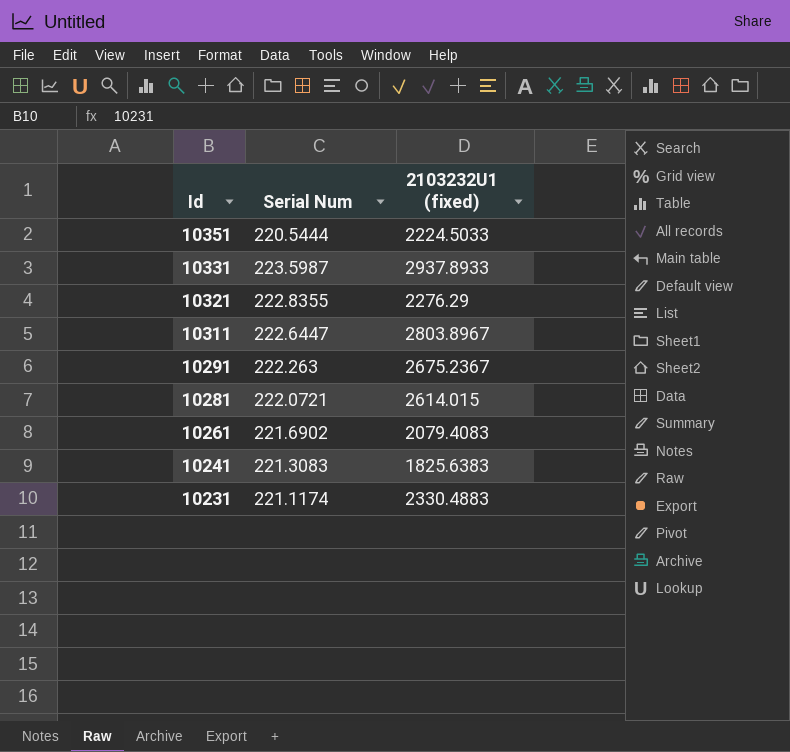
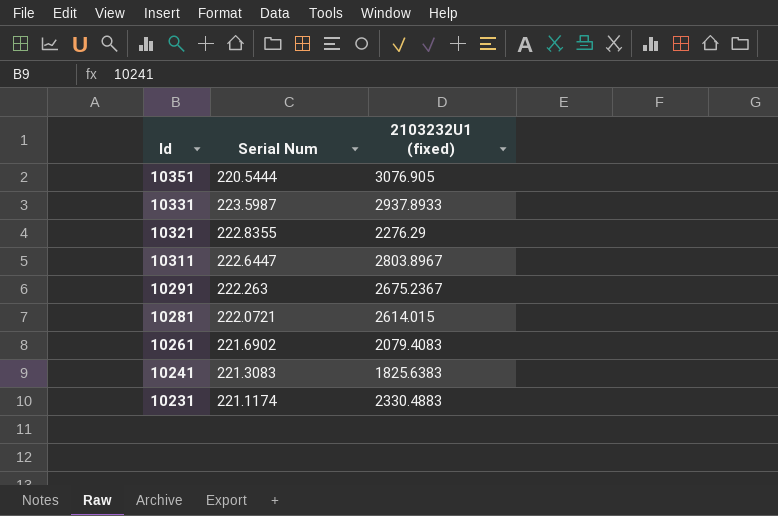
10351 | 2103232U1 (fixed): 2224.5033 -> 3076.905

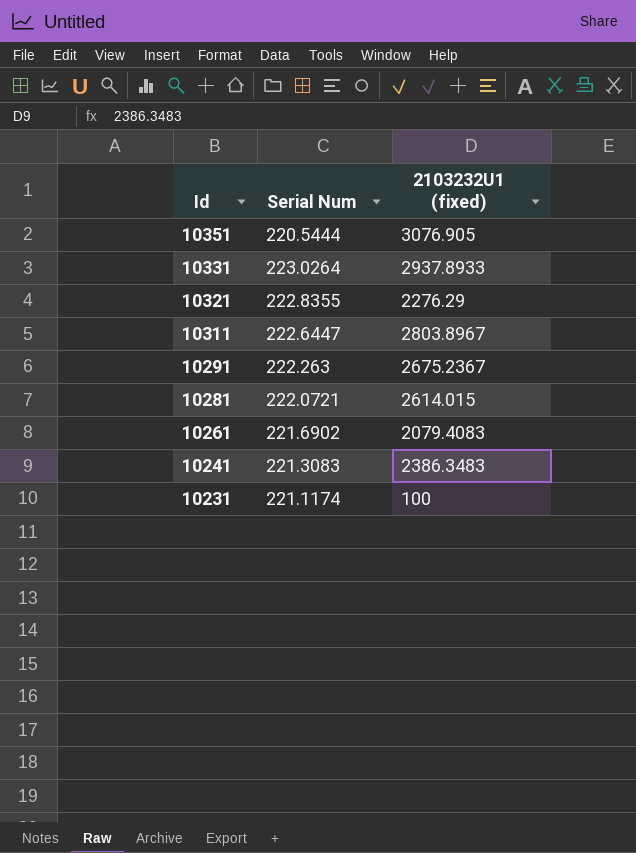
10331 | Serial Num: 223.5987 -> 223.0264
10241 | 2103232U1 (fixed): 1825.6383 -> 2386.3483
10231 | 2103232U1 (fixed): 2330.4883 -> 100

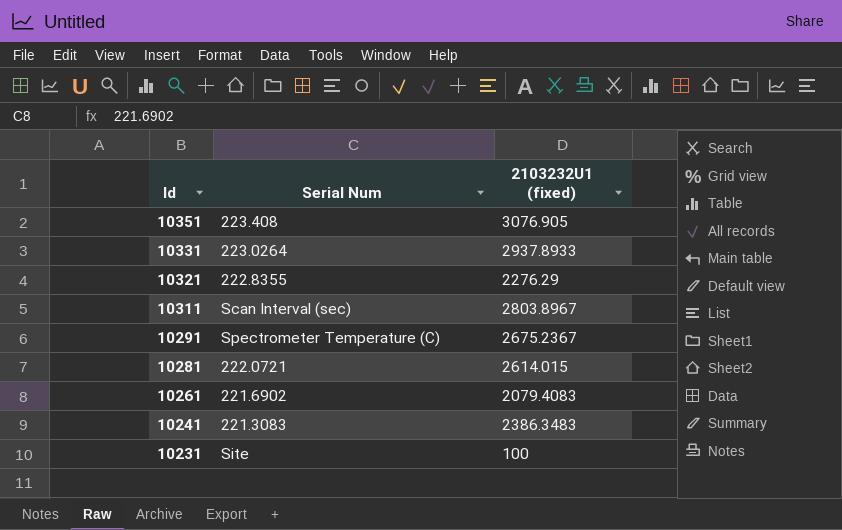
10351 | Serial Num: 220.5444 -> 223.408
10311 | Serial Num: 222.6447 -> Scan Interval (sec)
10291 | Serial Num: 222.263 -> Spectrometer Temperature (C)
10231 | Serial Num: 221.1174 -> Site

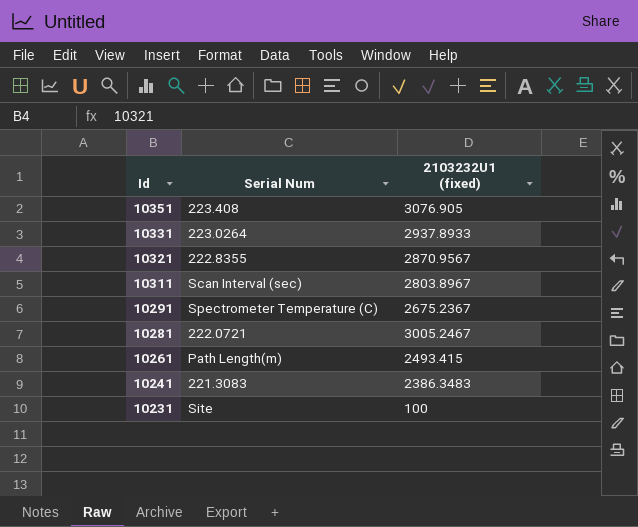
10321 | 2103232U1 (fixed): 2276.29 -> 2870.9567
10281 | 2103232U1 (fixed): 2614.015 -> 3005.2467
10261 | Serial Num: 221.6902 -> Path Length(m)
10261 | 2103232U1 (fixed): 2079.4083 -> 2493.415

